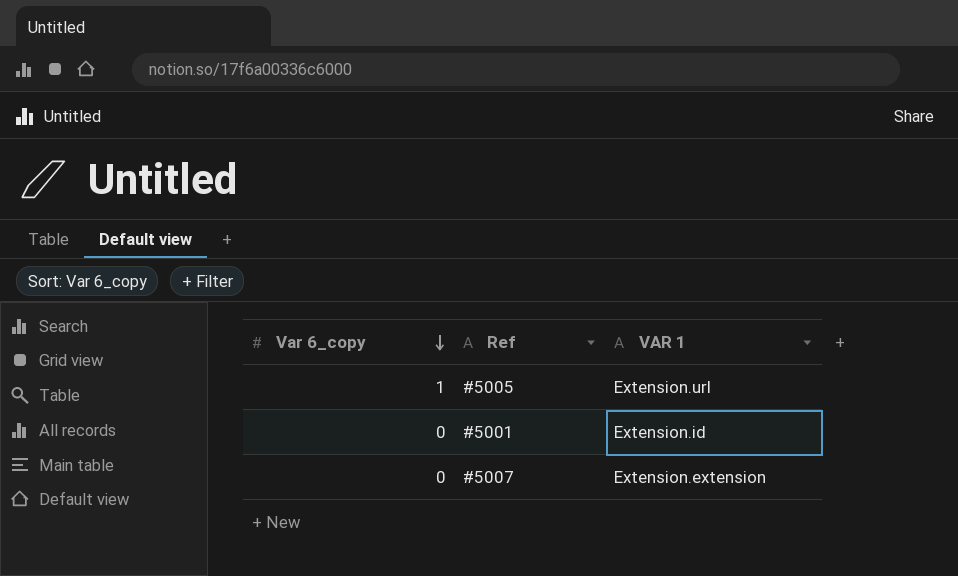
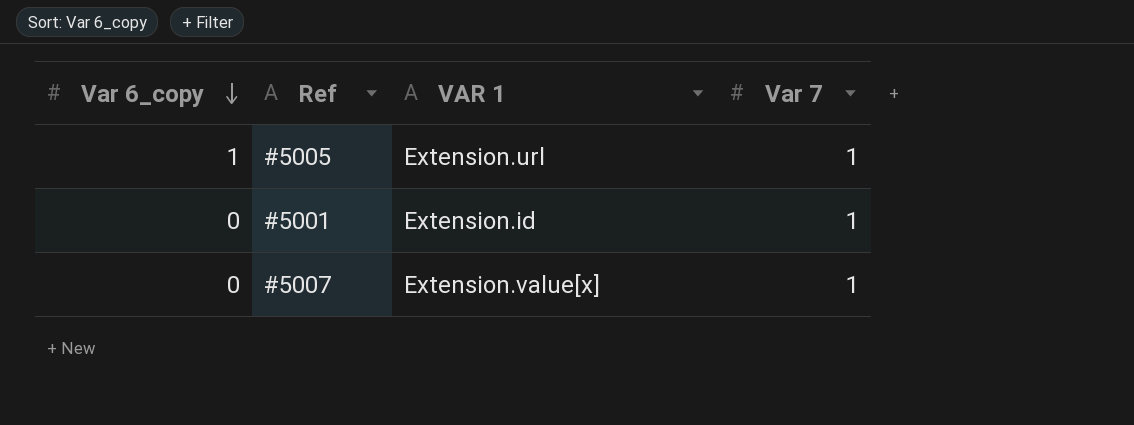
column Var 7 | position: none -> 4
#5007 | VAR 1: Extension.extension -> Extension.value[x]

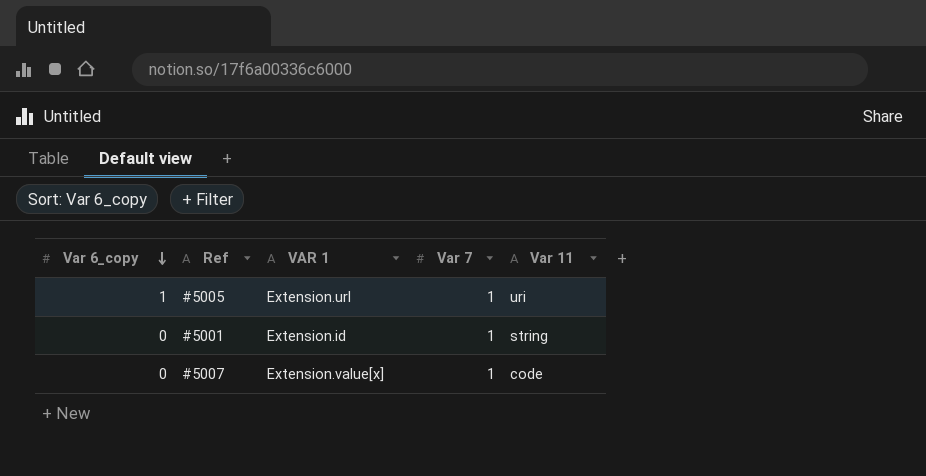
column Var 11 | position: none -> 5

